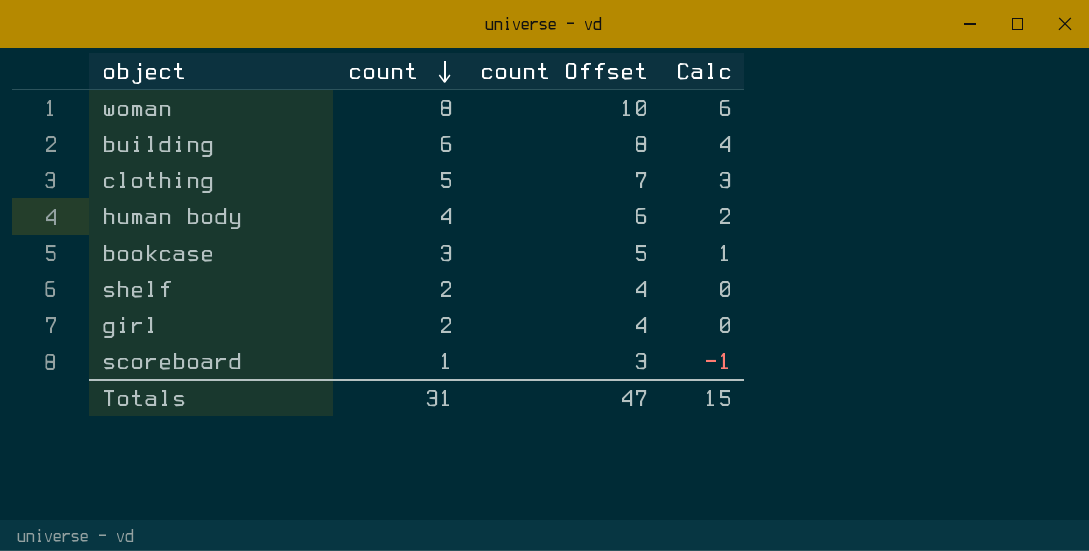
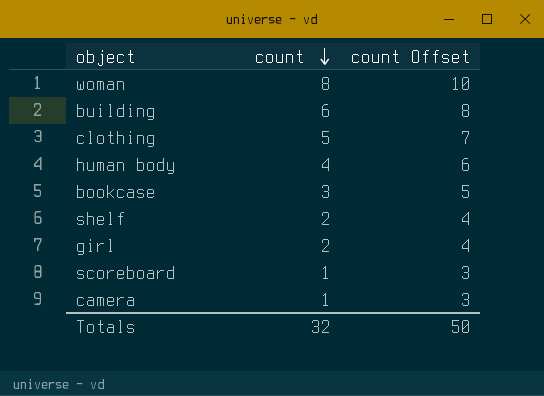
column Calc | formula: [count] - 2 -> none
row camera: none -> 1 | 3
Totals | count: 31 -> 32
Totals | count Offset: 47 -> 50

